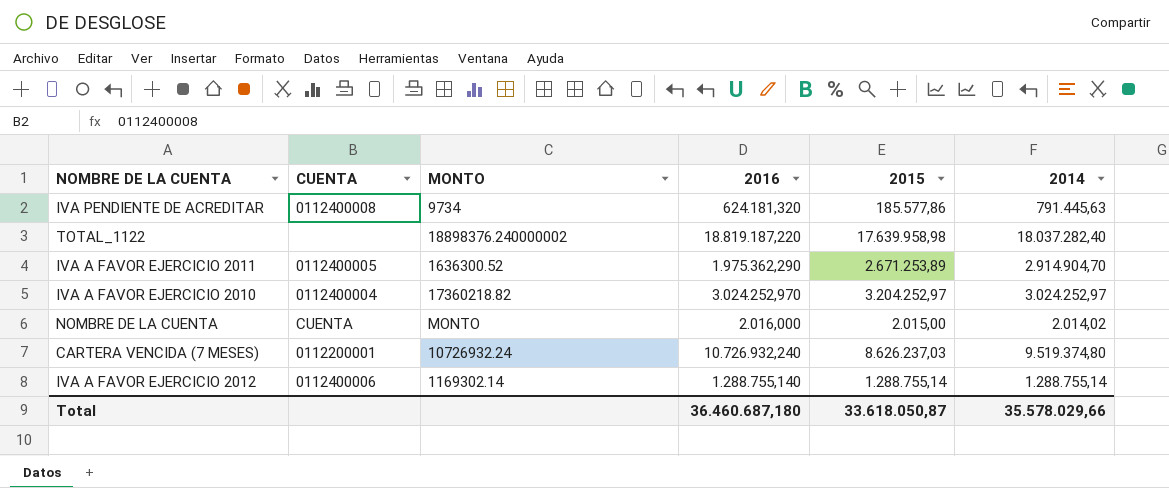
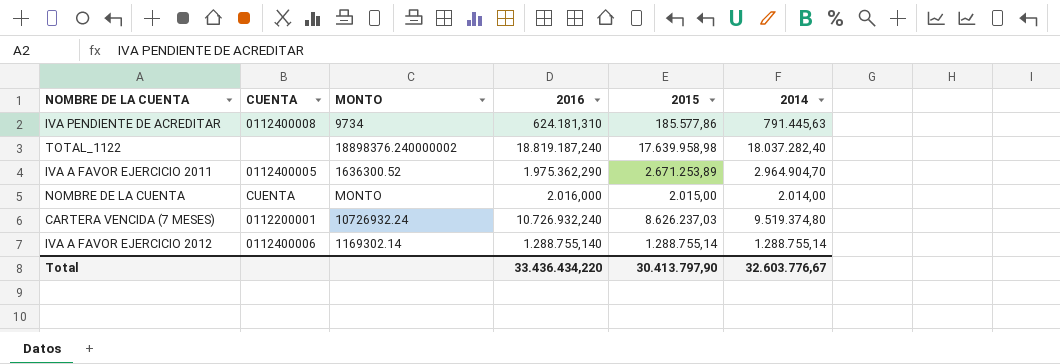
row IVA A FAVOR EJERCICIO 2010: 0112400004 | 17360218.82 | 3.024.252,970 | 3.204.252,97 | 3.024.252,97 -> none
IVA PENDIENTE DE ACREDITAR | 2016: 624.181,320 -> 624.181,310
TOTAL_1122 | 2016: 18.819.187,220 -> 18.819.187,240
IVA A FAVOR EJERCICIO 2011 | 2014: 2.914.904,70 -> 2.964.904,70
NOMBRE DE LA CUENTA | 2014: 2.014,02 -> 2.014,00
Total | 2016: 36.460.687,180 -> 33.436.434,220
Total | 2015: 33.618.050,87 -> 30.413.797,90
Total | 2014: 35.578.029,66 -> 32.603.776,67

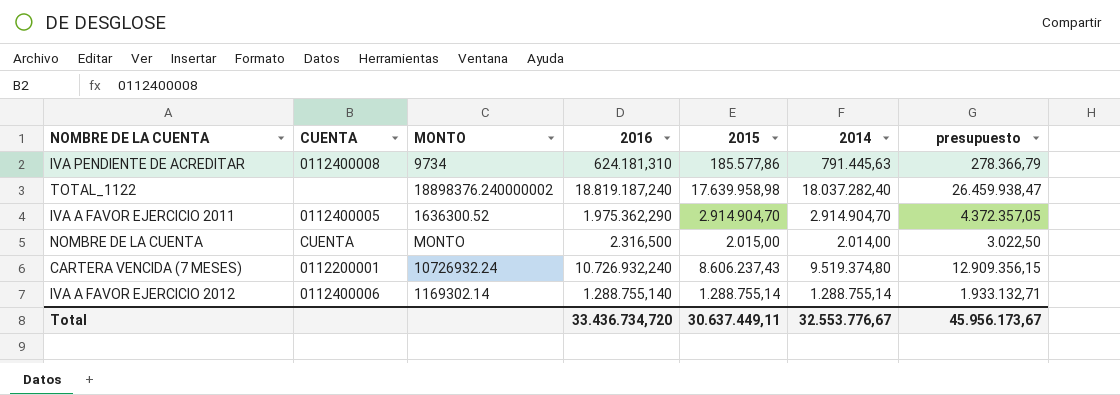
column presupuesto | formula: none -> [2015] * 1,5
IVA A FAVOR EJERCICIO 2011 | 2015: 2.671.253,89 -> 2.914.904,70
IVA A FAVOR EJERCICIO 2011 | 2014: 2.964.904,70 -> 2.914.904,70
NOMBRE DE LA CUENTA | 2016: 2.016,000 -> 2.316,500
CARTERA VENCIDA (7 MESES) | 2015: 8.626.237,03 -> 8.606.237,43
Total | 2016: 33.436.434,220 -> 33.436.734,720
Total | 2015: 30.413.797,90 -> 30.637.449,11
Total | 2014: 32.603.776,67 -> 32.553.776,67

